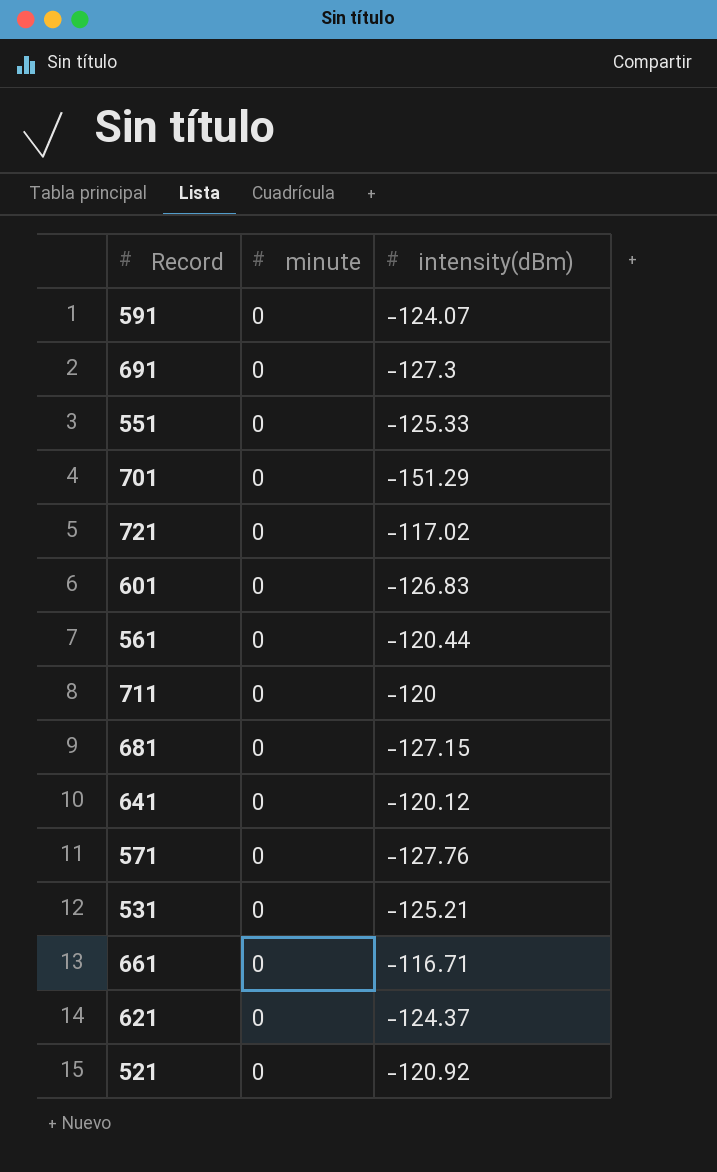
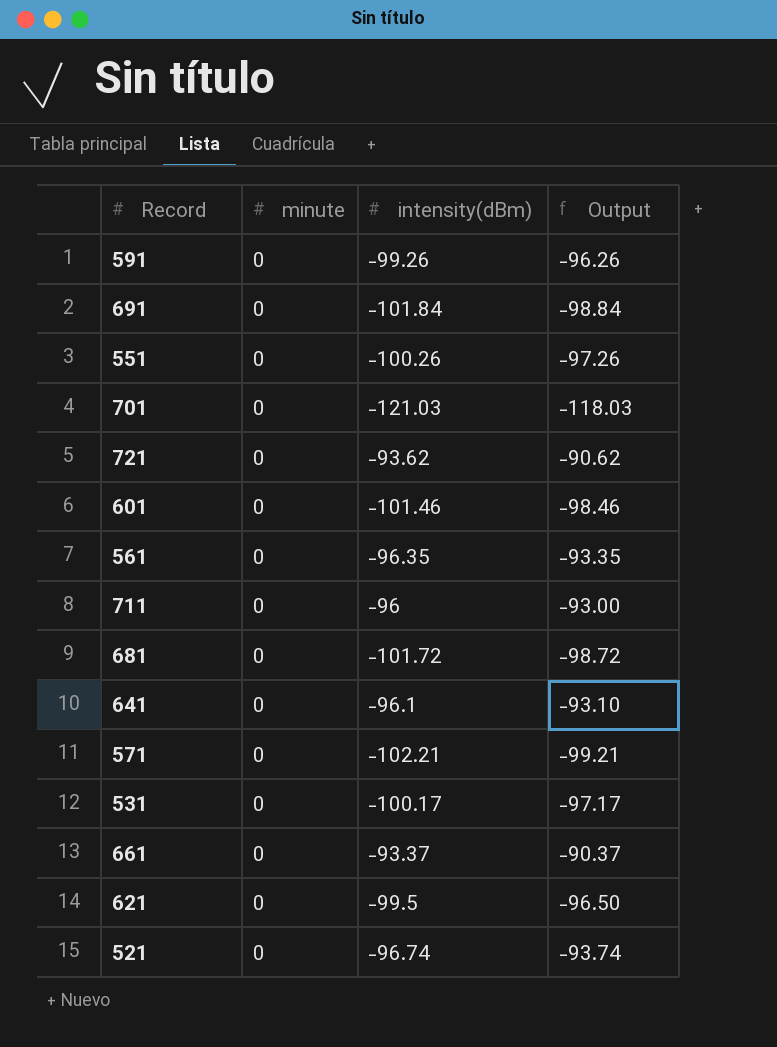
column Output | formula: none -> [intensity(dBm)] + 3
591 | intensity(dBm): -124.07 -> -99.26
691 | intensity(dBm): -127.3 -> -101.84
551 | intensity(dBm): -125.33 -> -100.26
701 | intensity(dBm): -151.29 -> -121.03
721 | intensity(dBm): -117.02 -> -93.62
601 | intensity(dBm): -126.83 -> -101.46
561 | intensity(dBm): -120.44 -> -96.35
711 | intensity(dBm): -120 -> -96
681 | intensity(dBm): -127.15 -> -101.72
641 | intensity(dBm): -120.12 -> -96.1
571 | intensity(dBm): -127.76 -> -102.21
531 | intensity(dBm): -125.21 -> -100.17
661 | intensity(dBm): -116.71 -> -93.37
621 | intensity(dBm): -124.37 -> -99.5
521 | intensity(dBm): -120.92 -> -96.74

